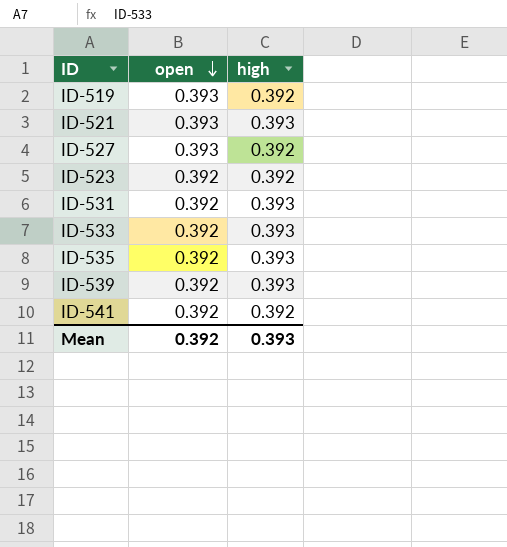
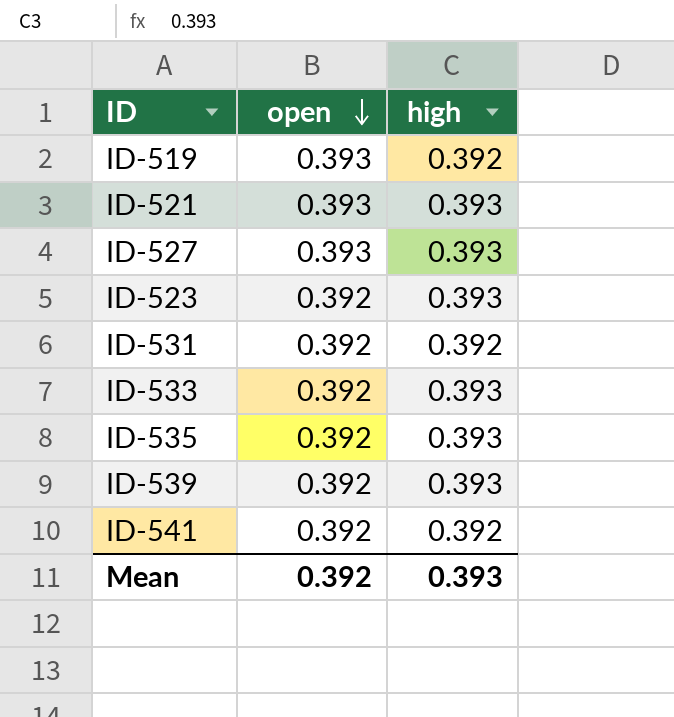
ID-527 | high: 0.392 -> 0.393
ID-523 | high: 0.392 -> 0.393
ID-531 | high: 0.393 -> 0.392

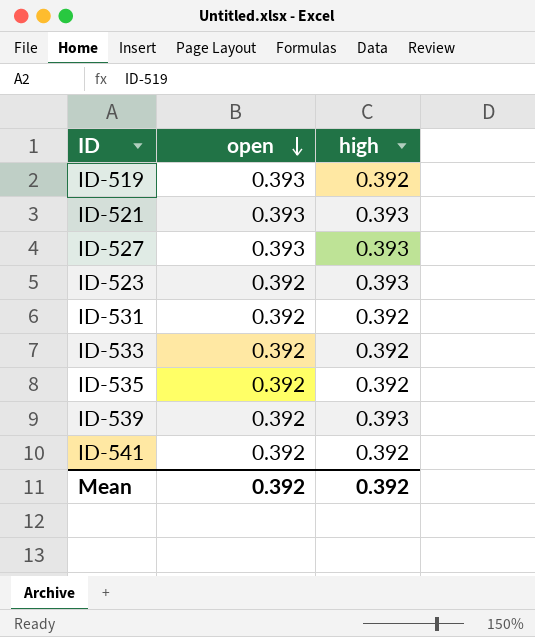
ID-533 | high: 0.393 -> 0.392
ID-535 | high: 0.393 -> 0.392
Mean | high: 0.393 -> 0.392

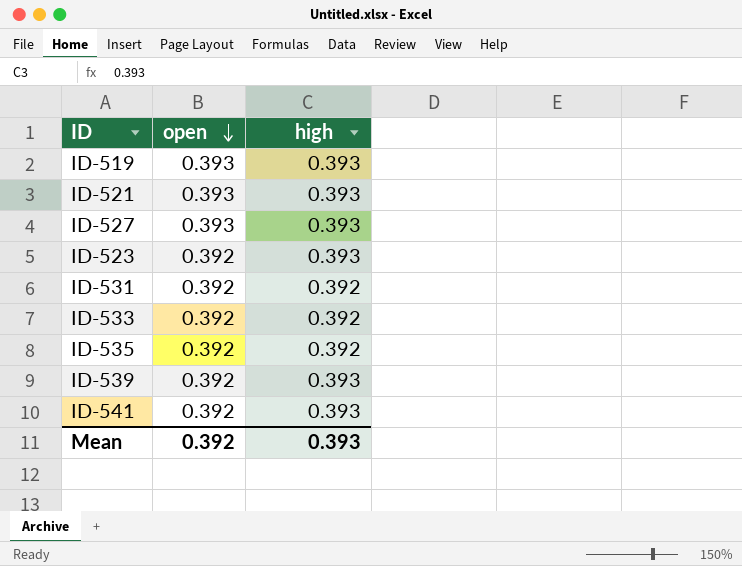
ID-519 | high: 0.392 -> 0.393
ID-541 | high: 0.392 -> 0.393
Mean | high: 0.392 -> 0.393

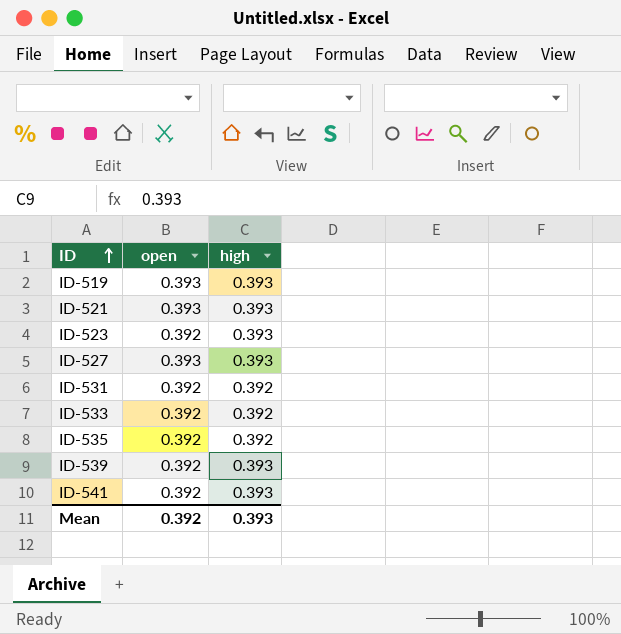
row order: open descending -> ID ascending

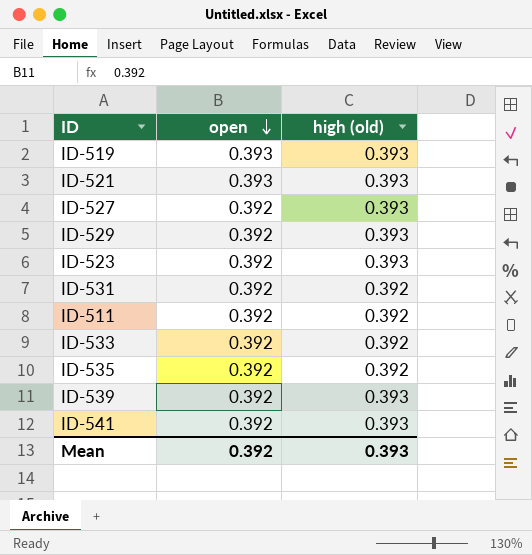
row order: ID ascending -> open descending
column name: high -> high (old)
ID-527 | open: 0.393 -> 0.392
row ID-529: none -> 0.392 | 0.393
row ID-511: none -> 0.392 | 0.392

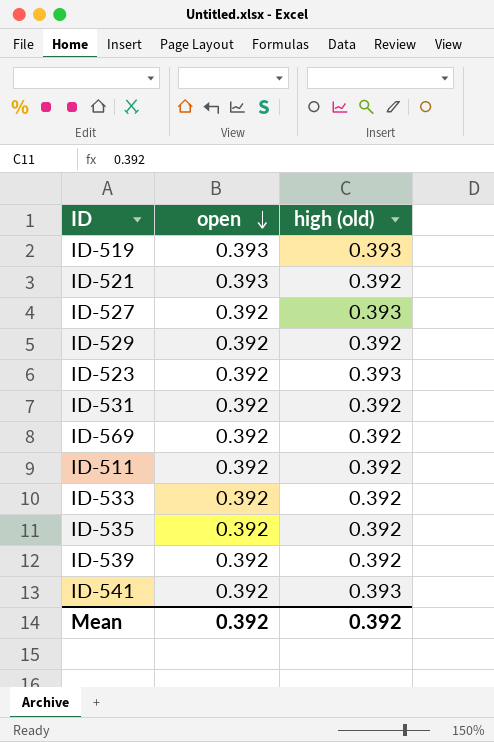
ID-521 | high (old): 0.393 -> 0.392
ID-529 | high (old): 0.393 -> 0.392
row ID-569: none -> 0.392 | 0.392
ID-539 | high (old): 0.393 -> 0.392
Mean | high (old): 0.393 -> 0.392

